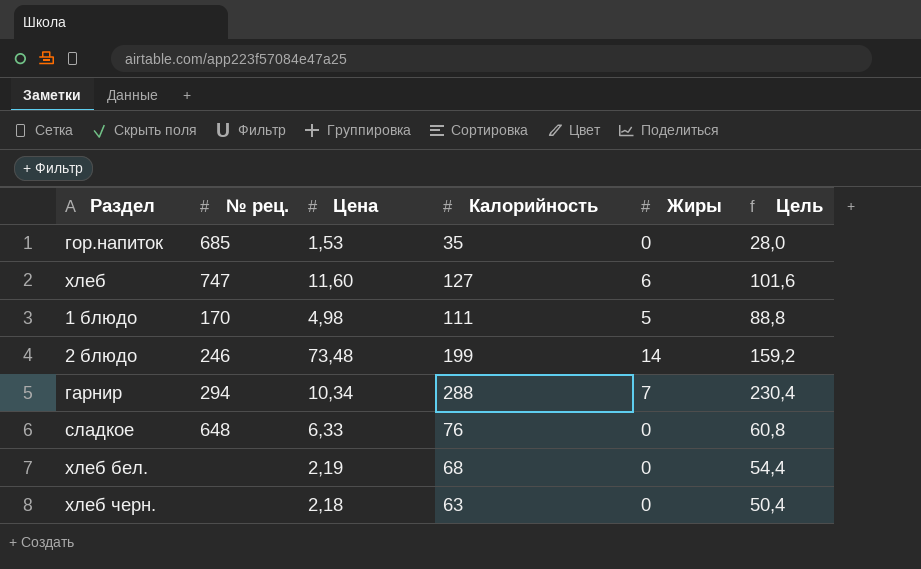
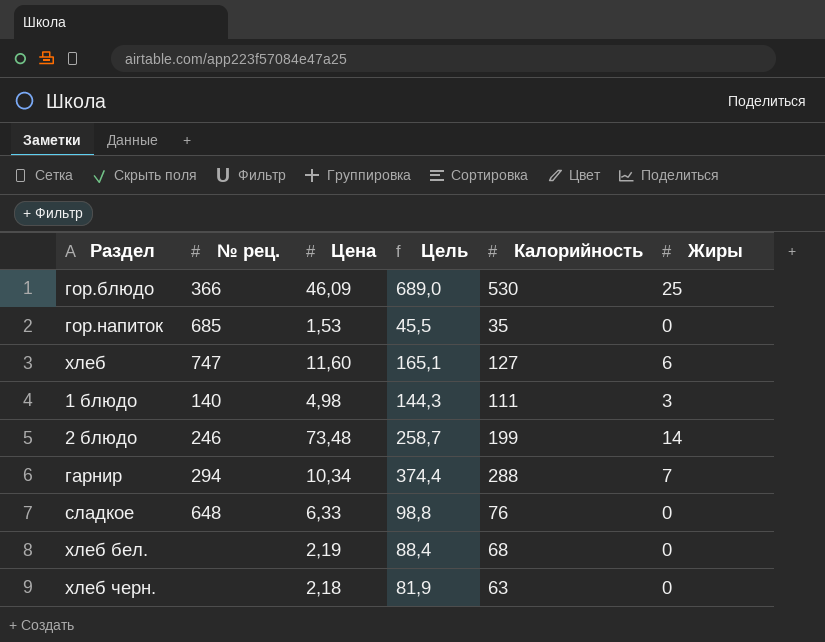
column Цель | formula: [Калорийность] * 0,8 -> [Калорийность] * 1,3
column Цель | position: 6 -> 4
row гор.блюдо: none -> 366 | 46,09 | 689,0 | 530 | 25
1 блюдо | № рец.: 170 -> 140
1 блюдо | Жиры: 5 -> 3

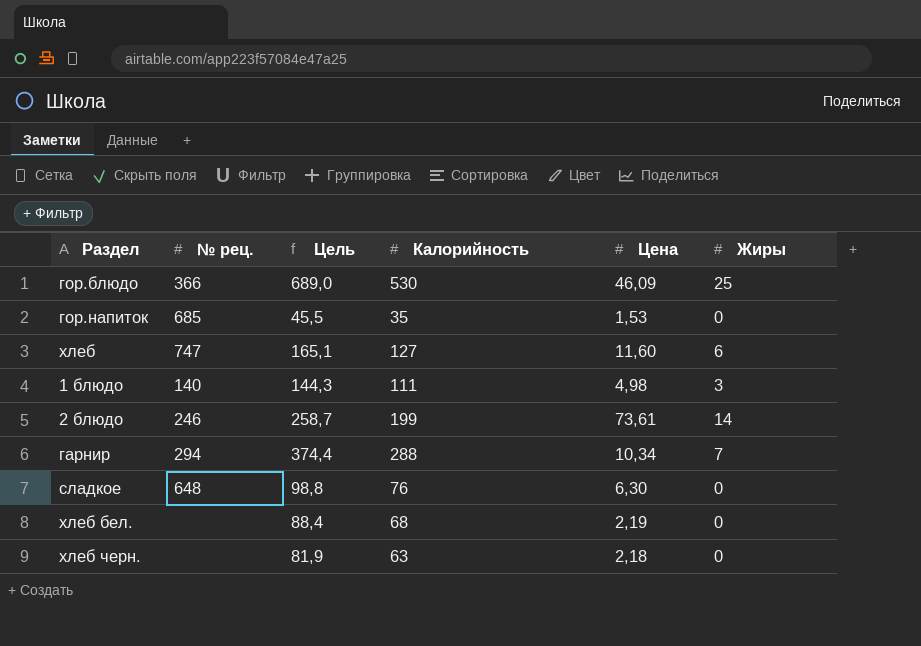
column Цена | position: 3 -> 5
2 блюдо | Цена: 73,48 -> 73,61
сладкое | Цена: 6,33 -> 6,30

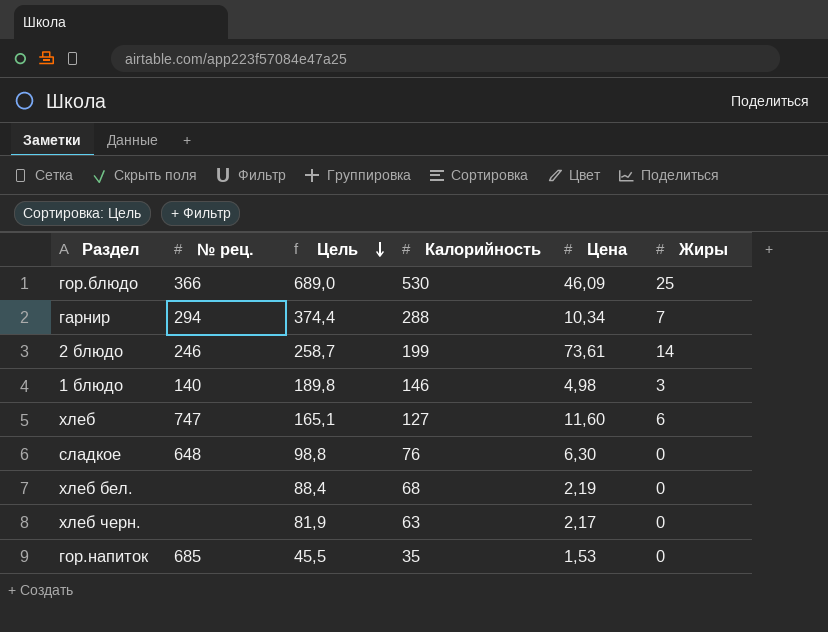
row order: none -> Цель descending
1 блюдо | Цель: 144,3 -> 189,8
1 блюдо | Калорийность: 111 -> 146
хлеб черн. | Цена: 2,18 -> 2,17

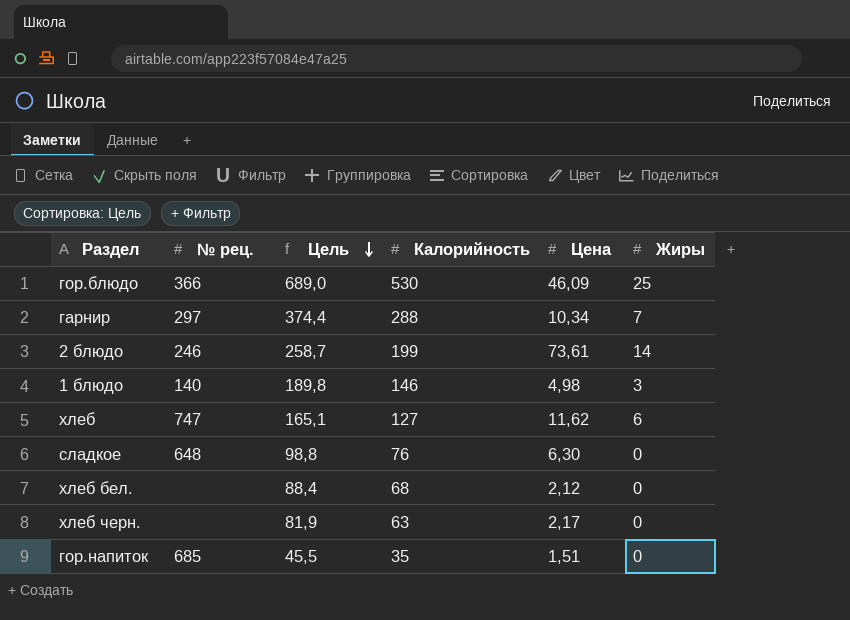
гарнир | № рец.: 294 -> 297
хлеб | Цена: 11,60 -> 11,62
хлеб бел. | Цена: 2,19 -> 2,12
гор.напиток | Цена: 1,53 -> 1,51

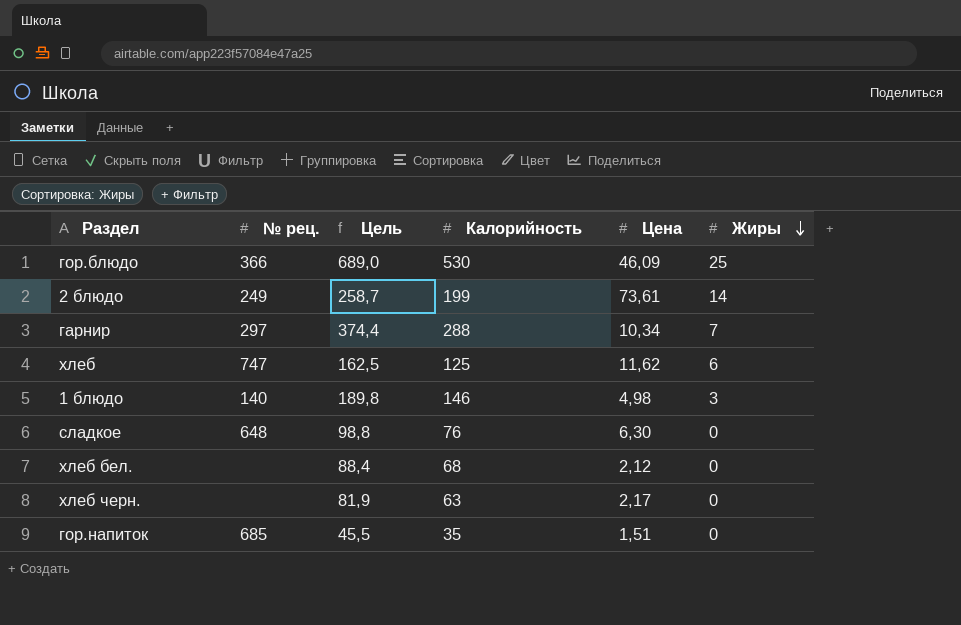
row order: Цель descending -> Жиры descending
2 блюдо | № рец.: 246 -> 249
хлеб | Цель: 165,1 -> 162,5
хлеб | Калорийность: 127 -> 125

